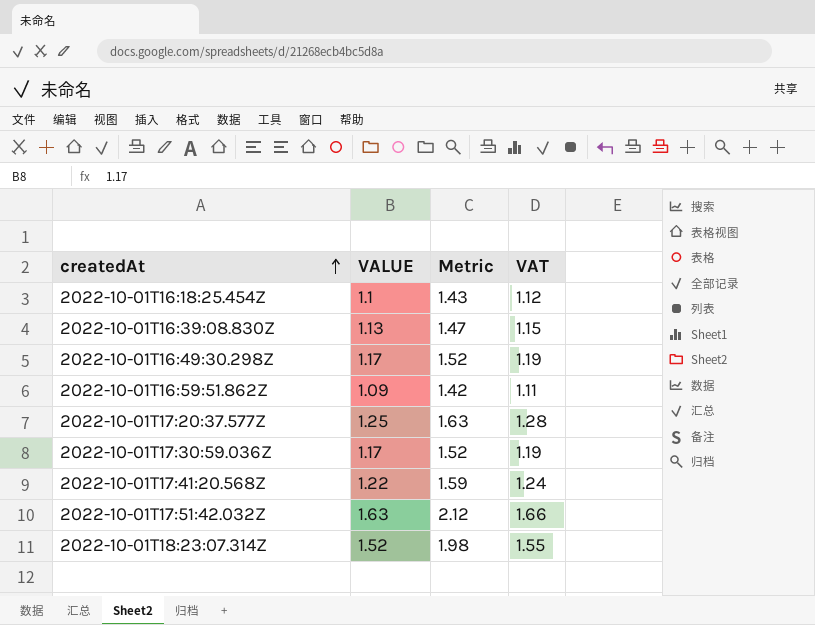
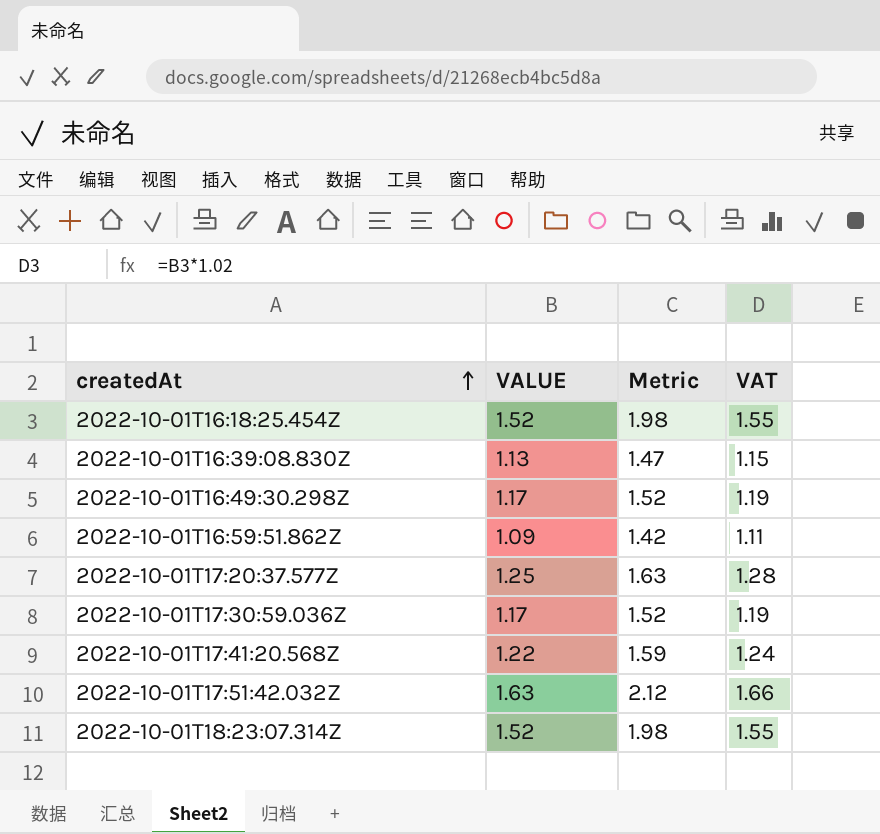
2022-10-01T16:18:25.454Z | VALUE: 1.1 -> 1.52
2022-10-01T16:18:25.454Z | Metric: 1.43 -> 1.98
2022-10-01T16:18:25.454Z | VAT: 1.12 -> 1.55

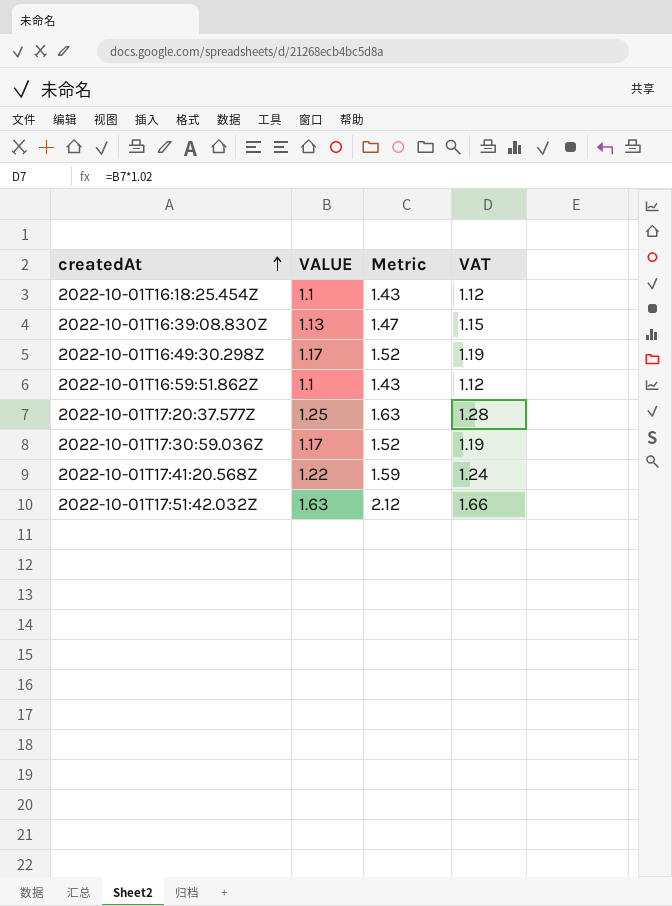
row 2022-10-01T18:23:07.314Z: 1.52 | 1.98 | 1.55 -> none
2022-10-01T16:18:25.454Z | VALUE: 1.52 -> 1.1
2022-10-01T16:18:25.454Z | Metric: 1.98 -> 1.43
2022-10-01T16:18:25.454Z | VAT: 1.55 -> 1.12
2022-10-01T16:59:51.862Z | VALUE: 1.09 -> 1.1
2022-10-01T16:59:51.862Z | Metric: 1.42 -> 1.43
2022-10-01T16:59:51.862Z | VAT: 1.11 -> 1.12

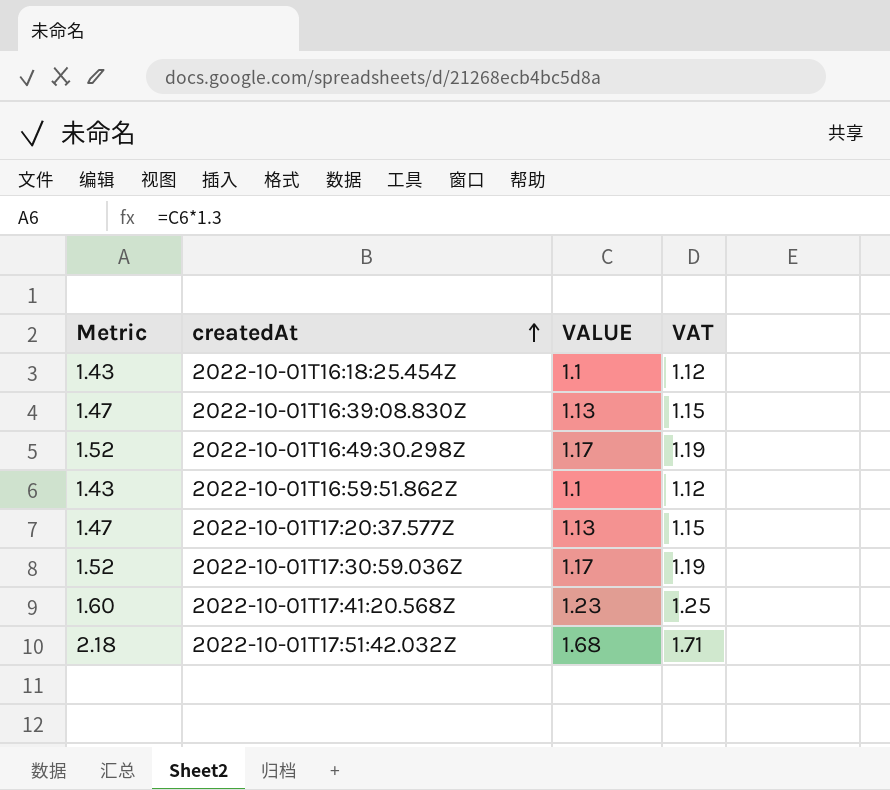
column Metric | position: 3 -> 1
2022-10-01T17:20:37.577Z | Metric: 1.63 -> 1.47
2022-10-01T17:20:37.577Z | VALUE: 1.25 -> 1.13
2022-10-01T17:20:37.577Z | VAT: 1.28 -> 1.15
2022-10-01T17:41:20.568Z | Metric: 1.59 -> 1.60
2022-10-01T17:41:20.568Z | VALUE: 1.22 -> 1.23
2022-10-01T17:41:20.568Z | VAT: 1.24 -> 1.25
2022-10-01T17:51:42.032Z | Metric: 2.12 -> 2.18
2022-10-01T17:51:42.032Z | VALUE: 1.63 -> 1.68
2022-10-01T17:51:42.032Z | VAT: 1.66 -> 1.71

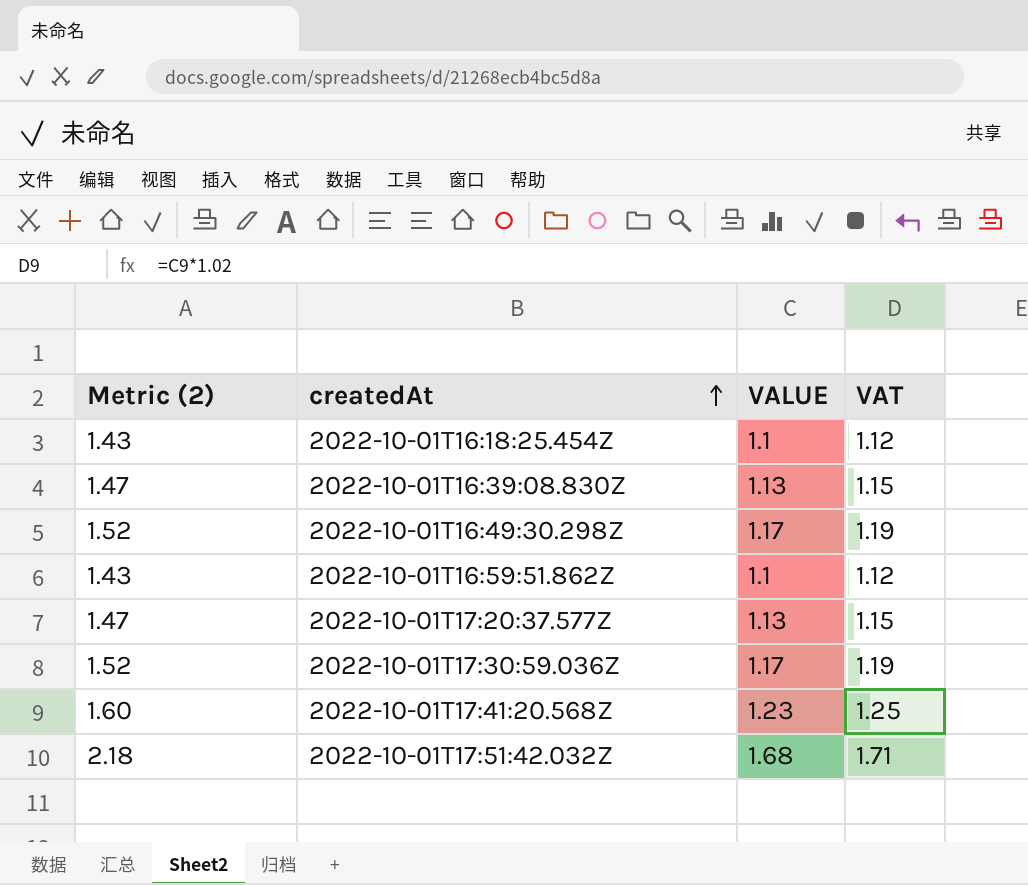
column name: Metric -> Metric (2)

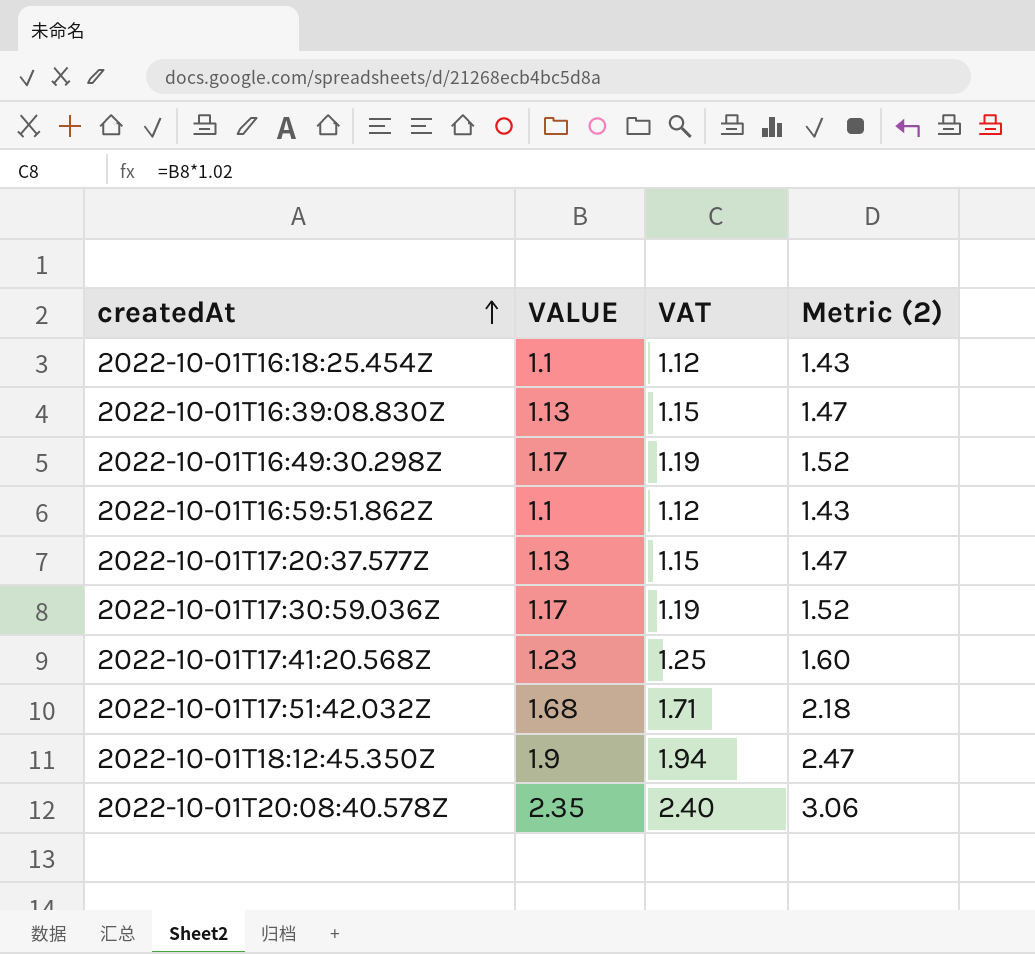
column Metric (2) | position: 1 -> 4
row 2022-10-01T18:12:45.350Z: none -> 1.9 | 1.94 | 2.47
row 2022-10-01T20:08:40.578Z: none -> 2.35 | 2.40 | 3.06

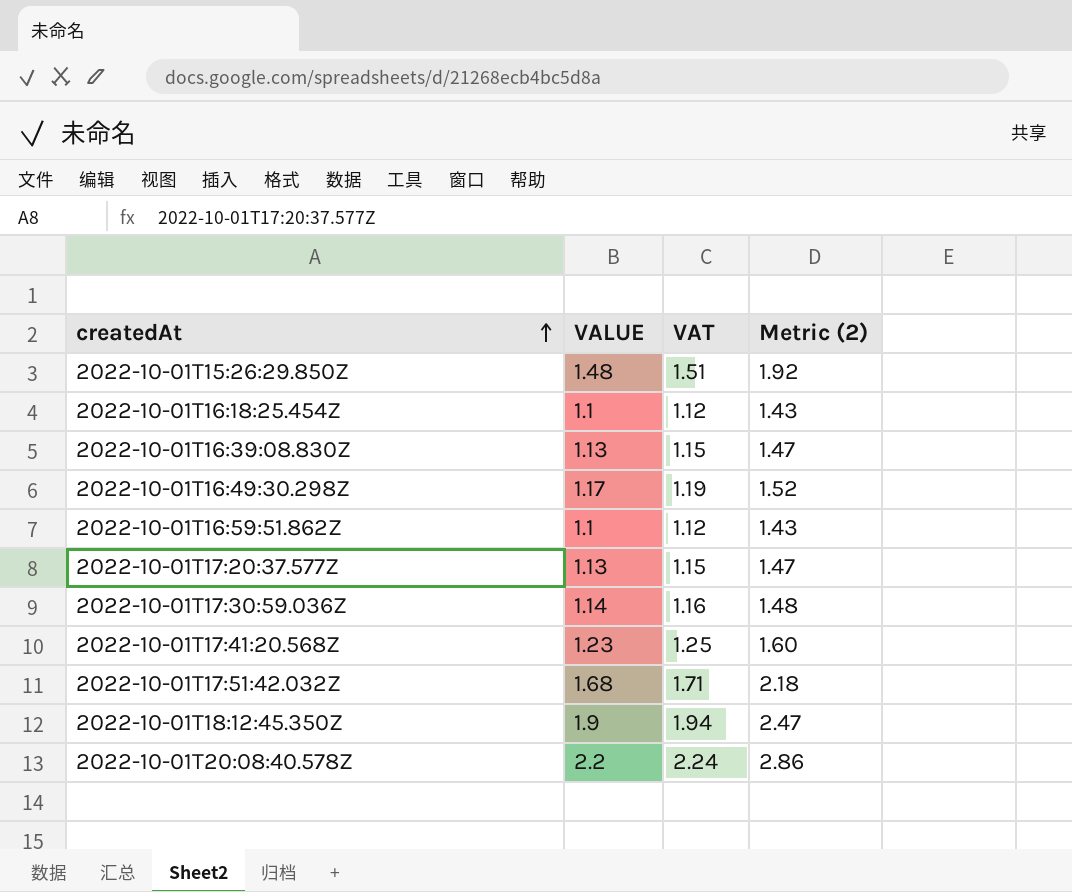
row 2022-10-01T15:26:29.850Z: none -> 1.48 | 1.51 | 1.92
2022-10-01T17:30:59.036Z | VALUE: 1.17 -> 1.14
2022-10-01T17:30:59.036Z | VAT: 1.19 -> 1.16
2022-10-01T17:30:59.036Z | Metric (2): 1.52 -> 1.48
2022-10-01T20:08:40.578Z | VALUE: 2.35 -> 2.2
2022-10-01T20:08:40.578Z | VAT: 2.40 -> 2.24
2022-10-01T20:08:40.578Z | Metric (2): 3.06 -> 2.86

